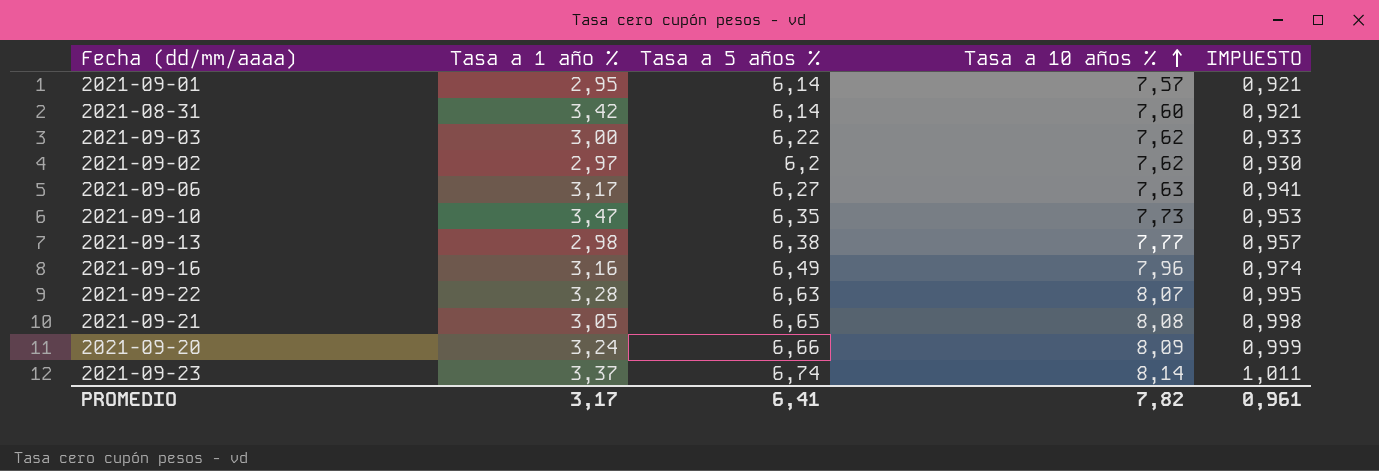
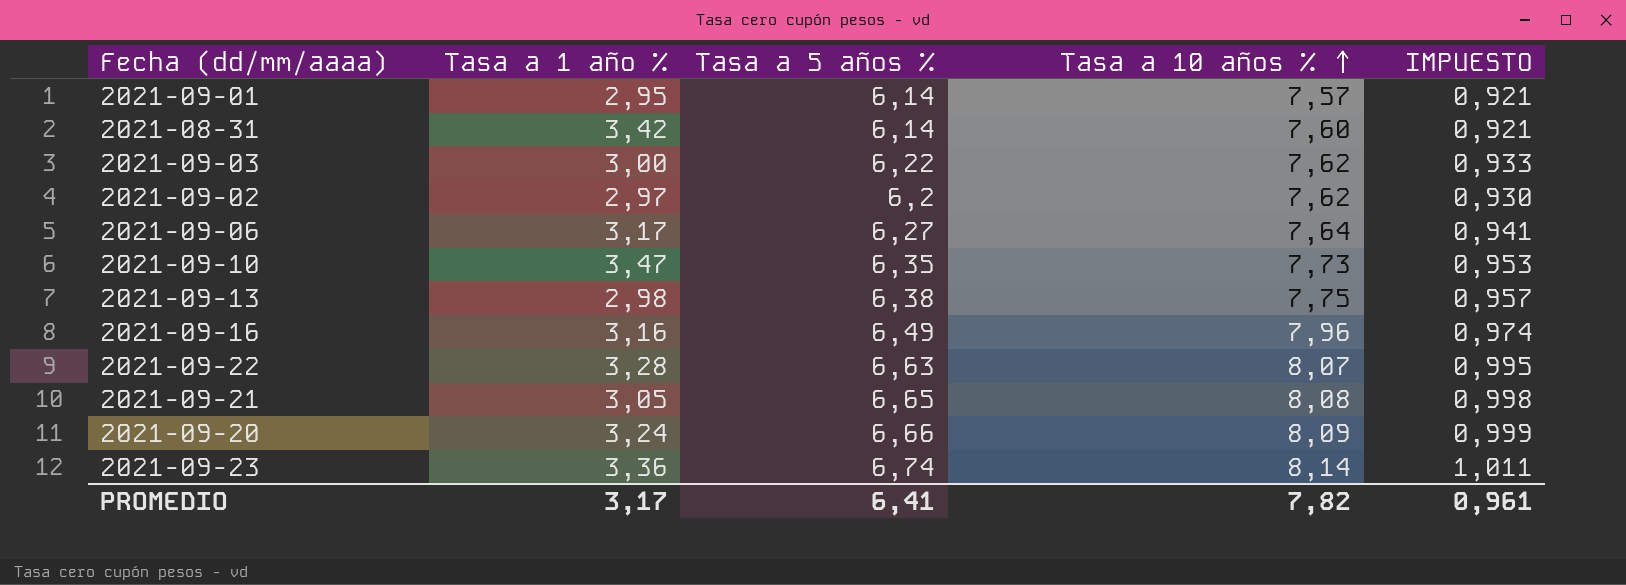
2021-09-06 | Tasa a 10 años %: 7,63 -> 7,64
2021-09-13 | Tasa a 10 años %: 7,77 -> 7,75
2021-09-23 | Tasa a 1 año %: 3,37 -> 3,36

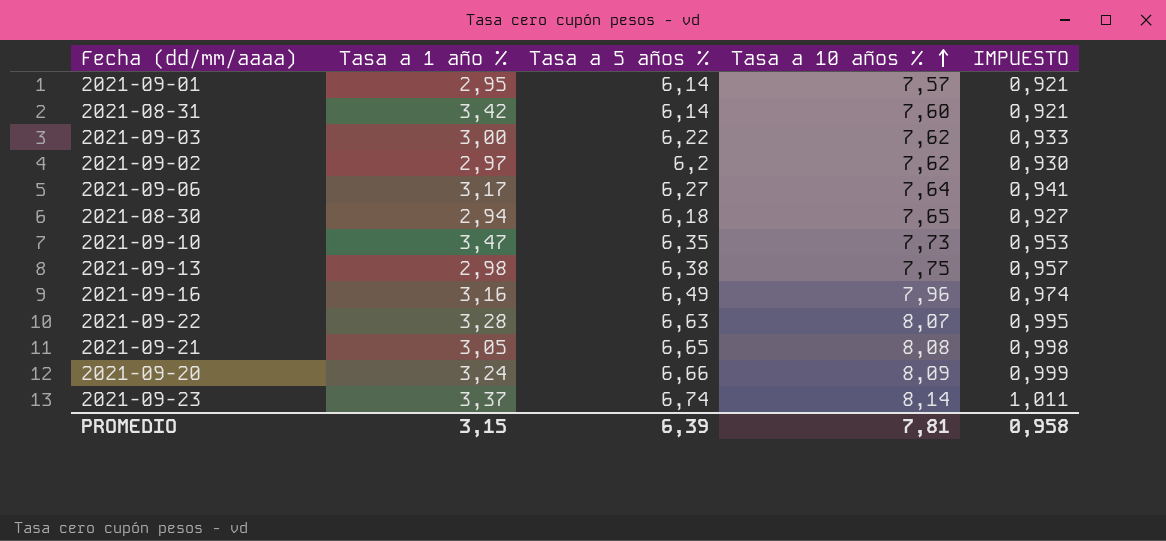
row 2021-08-30: none -> 2,94 | 6,18 | 7,65 | 0,927
2021-09-23 | Tasa a 1 año %: 3,36 -> 3,37
PROMEDIO | Tasa a 1 año %: 3,17 -> 3,15
PROMEDIO | Tasa a 5 años %: 6,41 -> 6,39
PROMEDIO | Tasa a 10 años %: 7,82 -> 7,81
PROMEDIO | IMPUESTO: 0,961 -> 0,958

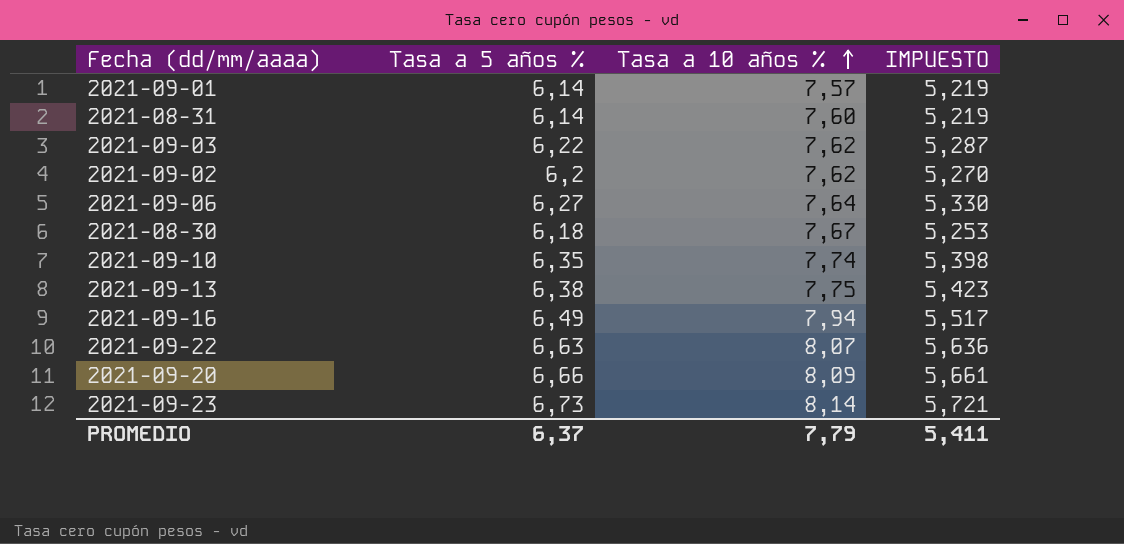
column Tasa a 1 año % | position: 2 -> none
column IMPUESTO | formula: [Tasa a 5 años %] * 0,15 -> [Tasa a 5 años %] * 0,85
row 2021-09-21: 3,05 | 6,65 | 8,08 | 0,998 -> none
2021-08-30 | Tasa a 10 años %: 7,65 -> 7,67
2021-09-10 | Tasa a 10 años %: 7,73 -> 7,74
2021-09-16 | Tasa a 10 años %: 7,96 -> 7,94
2021-09-23 | Tasa a 5 años %: 6,74 -> 6,73
PROMEDIO | Tasa a 5 años %: 6,39 -> 6,37
PROMEDIO | Tasa a 10 años %: 7,81 -> 7,79
PROMEDIO | IMPUESTO: 0,958 -> 5,411

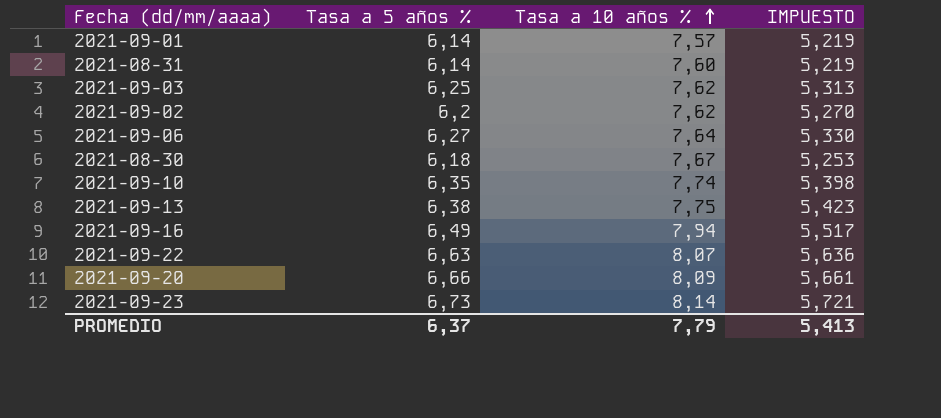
2021-09-03 | Tasa a 5 años %: 6,22 -> 6,25
2021-09-03 | IMPUESTO: 5,287 -> 5,313
PROMEDIO | IMPUESTO: 5,411 -> 5,413

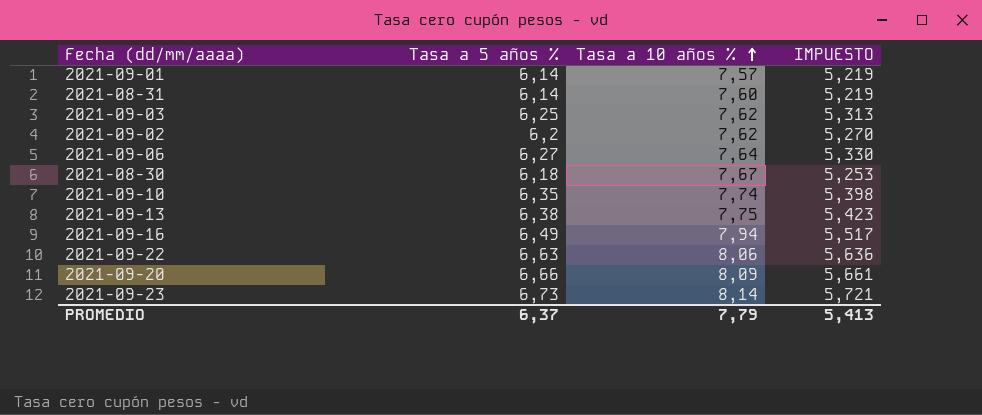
2021-09-22 | Tasa a 10 años %: 8,07 -> 8,06

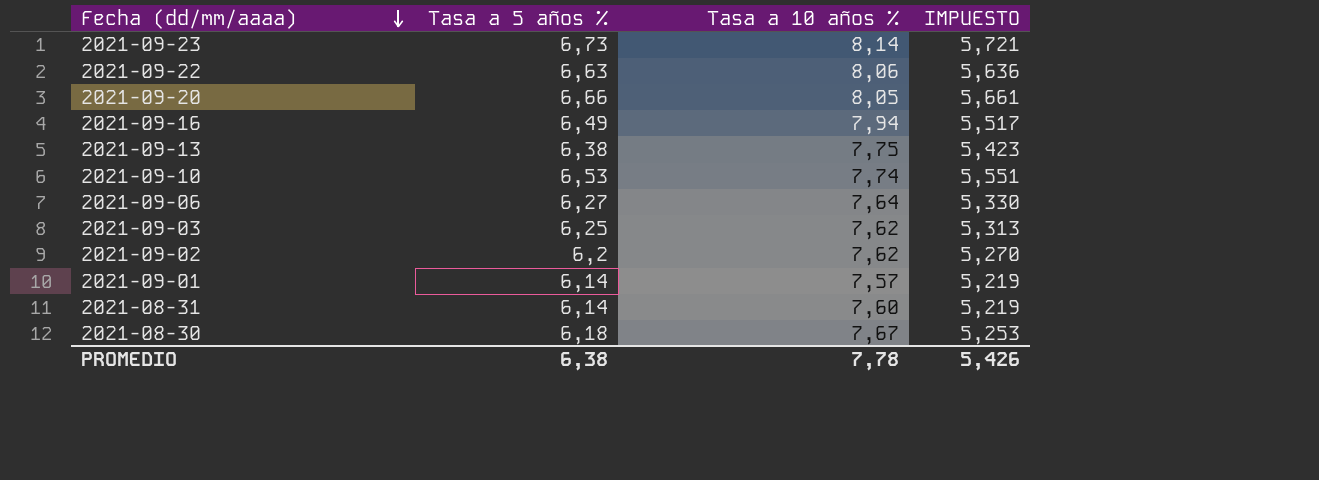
row order: Tasa a 10 años % ascending -> Fecha (dd/mm/aaaa) descending
2021-09-20 | Tasa a 10 años %: 8,09 -> 8,05
2021-09-10 | Tasa a 5 años %: 6,35 -> 6,53
2021-09-10 | IMPUESTO: 5,398 -> 5,551
PROMEDIO | Tasa a 5 años %: 6,37 -> 6,38
PROMEDIO | Tasa a 10 años %: 7,79 -> 7,78
PROMEDIO | IMPUESTO: 5,413 -> 5,426

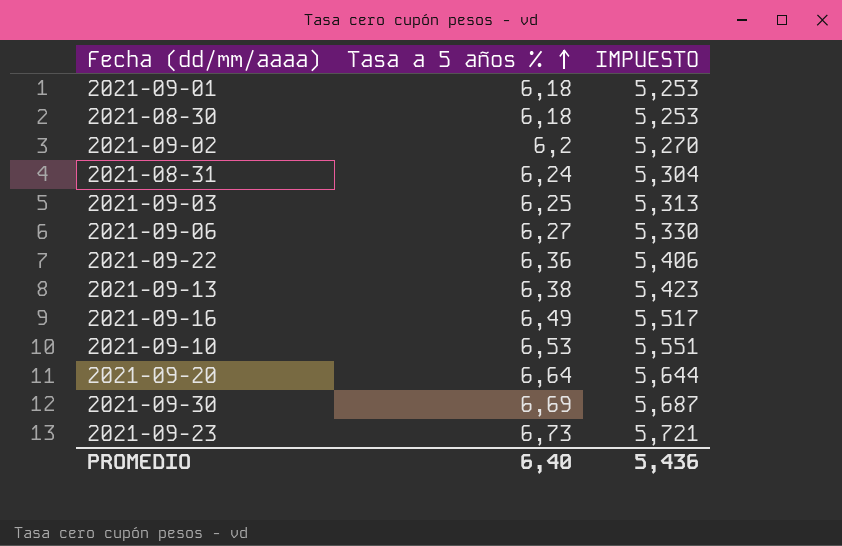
row order: Fecha (dd/mm/aaaa) descending -> Tasa a 5 años % ascending
column Tasa a 10 años % | position: 3 -> none
2021-09-01 | Tasa a 5 años %: 6,14 -> 6,18
2021-09-01 | IMPUESTO: 5,219 -> 5,253
2021-08-31 | Tasa a 5 años %: 6,14 -> 6,24
2021-08-31 | IMPUESTO: 5,219 -> 5,304
2021-09-22 | Tasa a 5 años %: 6,63 -> 6,36
2021-09-22 | IMPUESTO: 5,636 -> 5,406
2021-09-20 | Tasa a 5 años %: 6,66 -> 6,64
2021-09-20 | IMPUESTO: 5,661 -> 5,644
row 2021-09-30: none -> 6,69 | 5,687
PROMEDIO | Tasa a 5 años %: 6,38 -> 6,40
PROMEDIO | IMPUESTO: 5,426 -> 5,436

